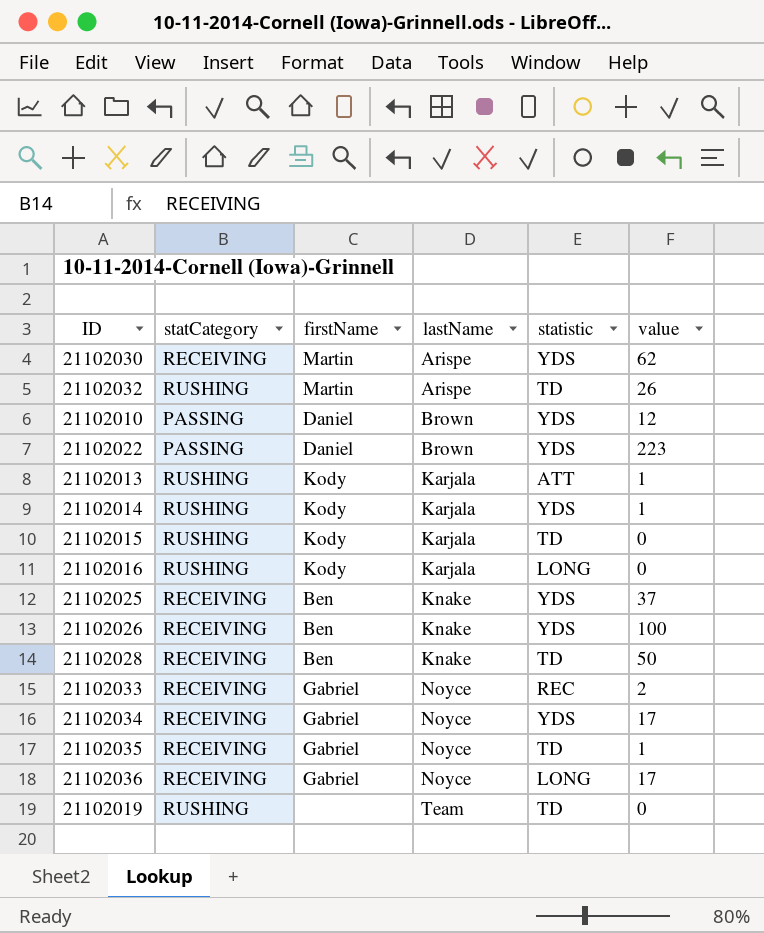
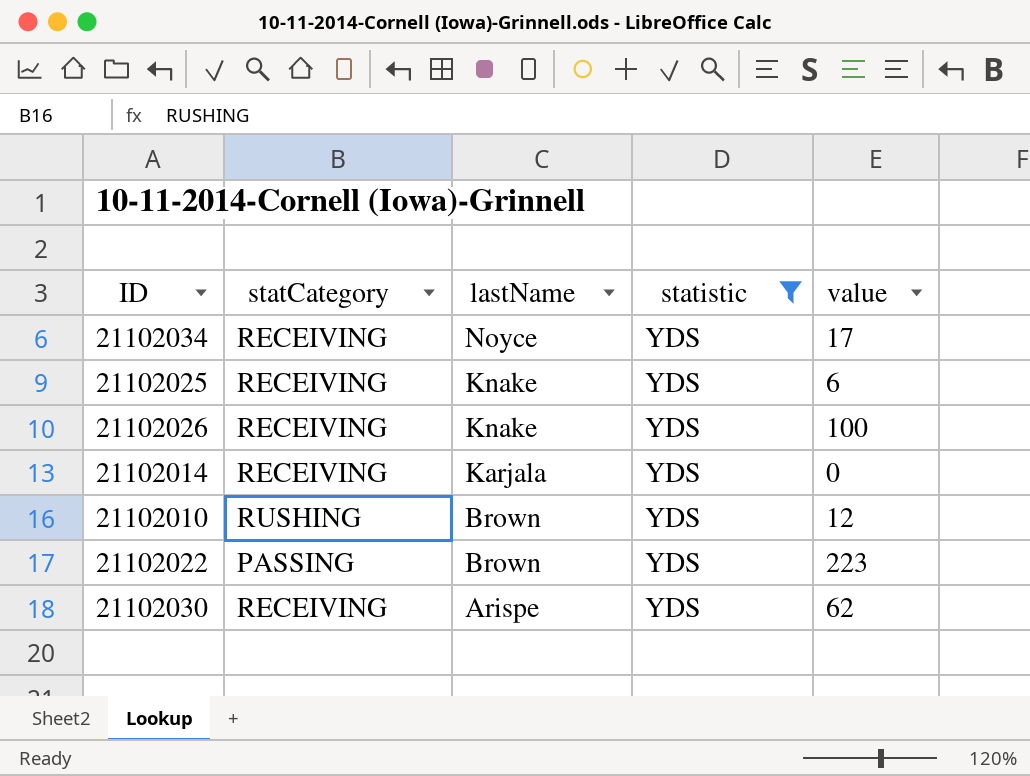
filter: none -> statistic = YDS
row order: lastName ascending -> lastName descending
column firstName | position: 3 -> none
21102025 | value: 37 -> 6
21102014 | statCategory: RUSHING -> RECEIVING
21102014 | value: 1 -> 0
21102010 | statCategory: PASSING -> RUSHING

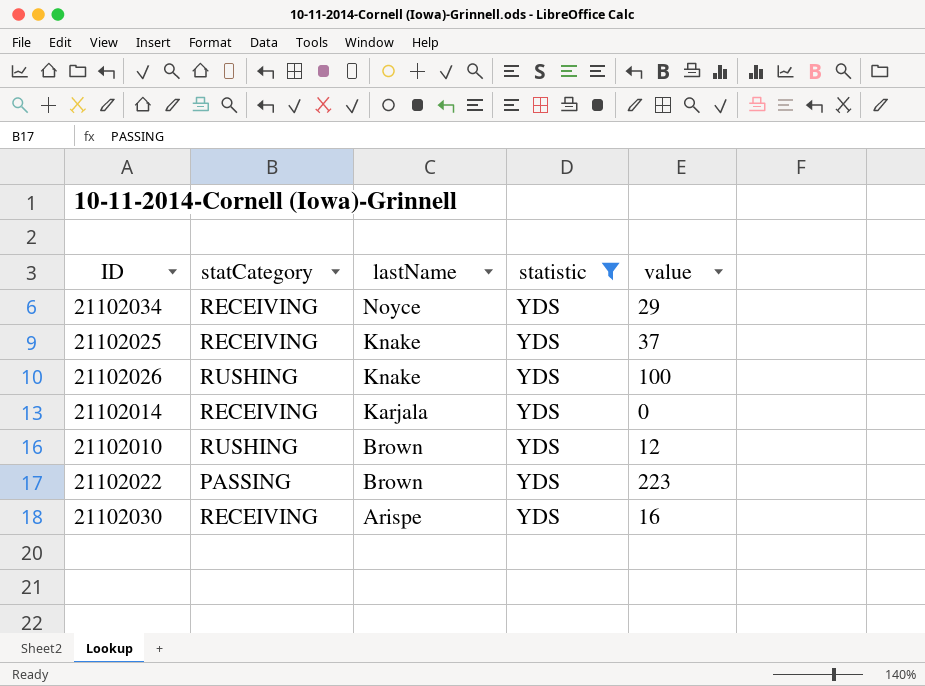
21102034 | value: 17 -> 29
21102025 | value: 6 -> 37
21102026 | statCategory: RECEIVING -> RUSHING
21102030 | value: 62 -> 16

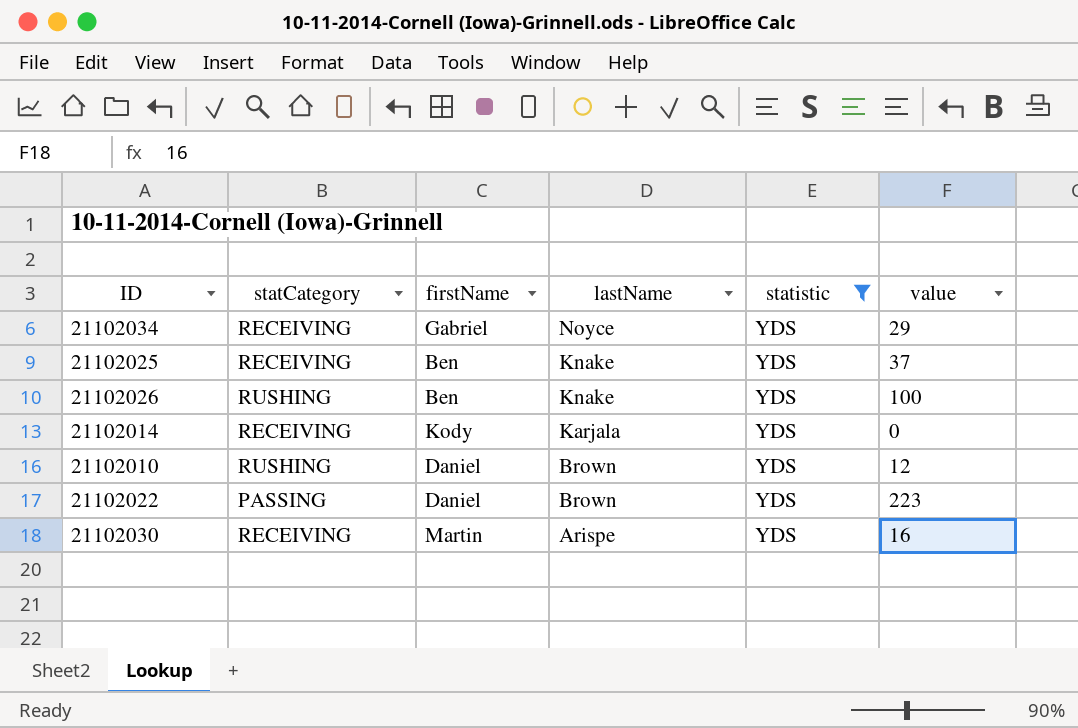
column firstName | position: none -> 3

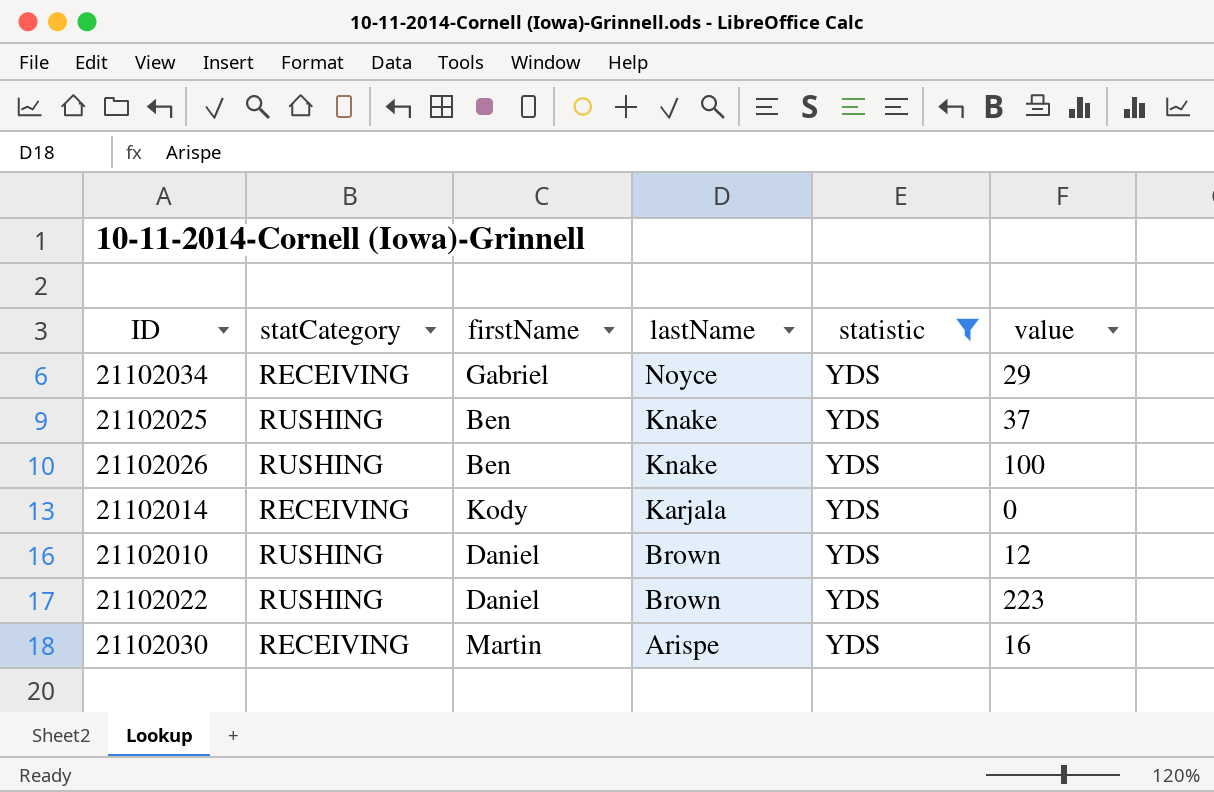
21102025 | statCategory: RECEIVING -> RUSHING
21102022 | statCategory: PASSING -> RUSHING

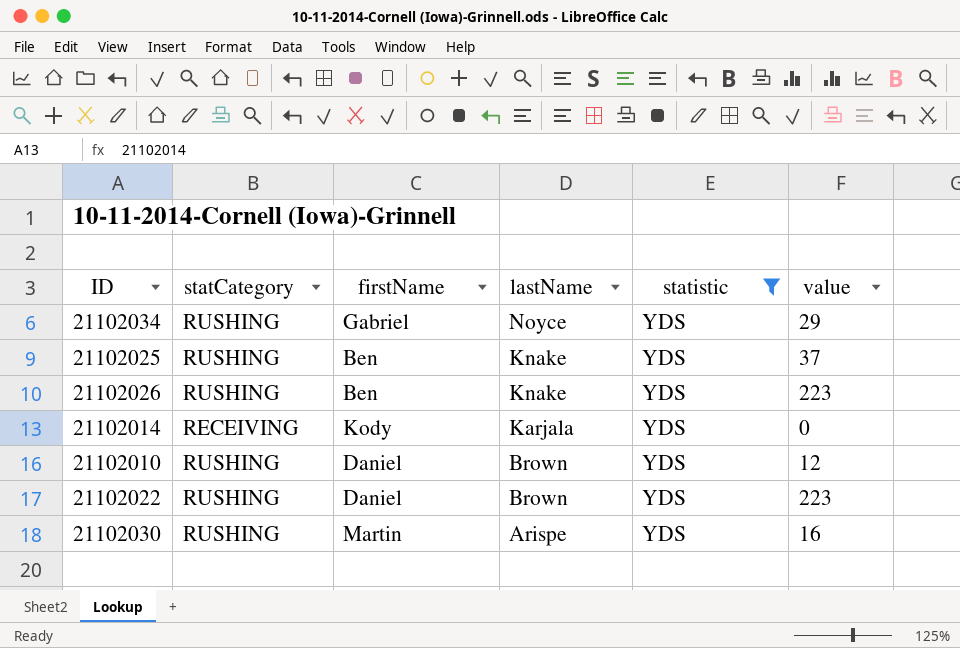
21102034 | statCategory: RECEIVING -> RUSHING
21102026 | value: 100 -> 223
21102030 | statCategory: RECEIVING -> RUSHING

